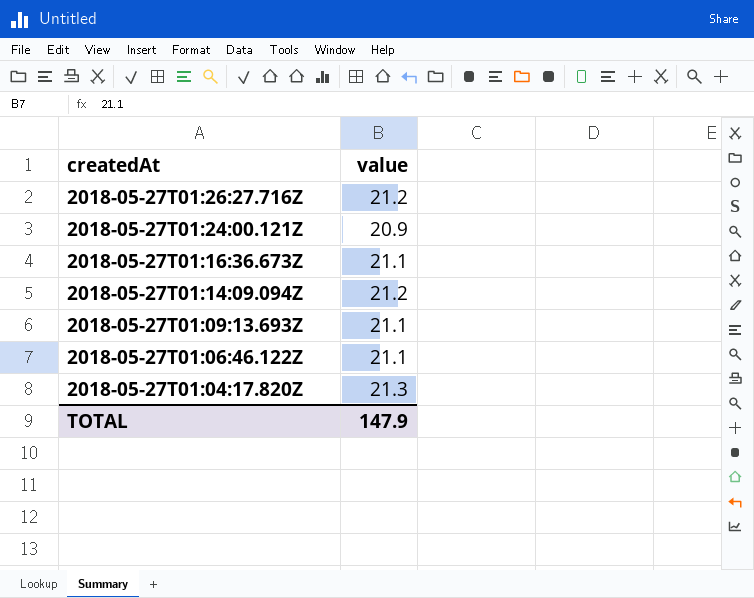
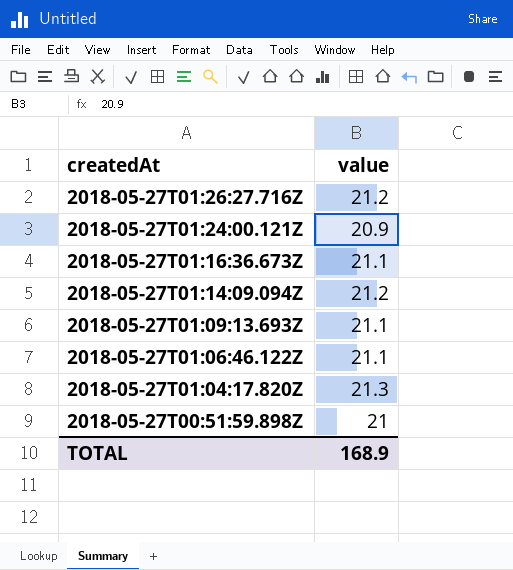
row 2018-05-27T00:51:59.898Z: none -> 21
TOTAL | value: 147.9 -> 168.9

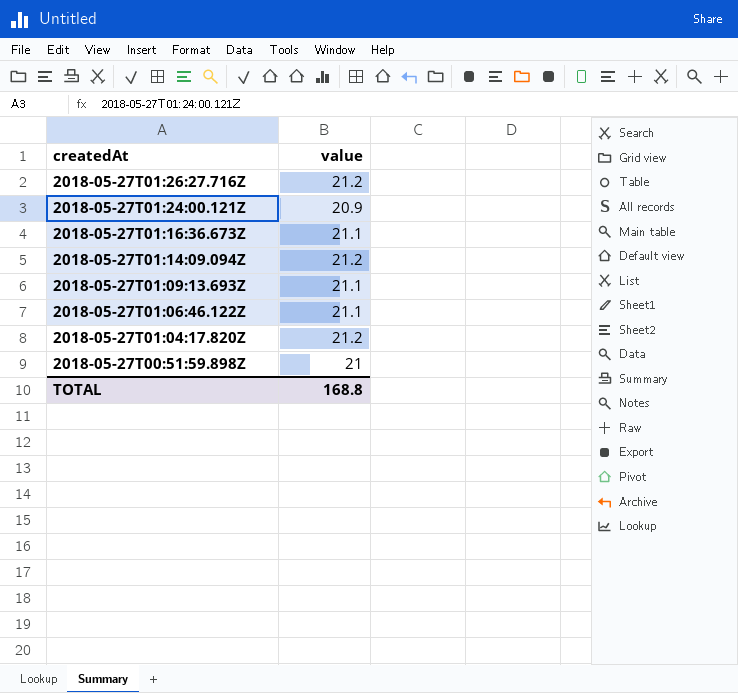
2018-05-27T01:04:17.820Z | value: 21.3 -> 21.2
TOTAL | value: 168.9 -> 168.8

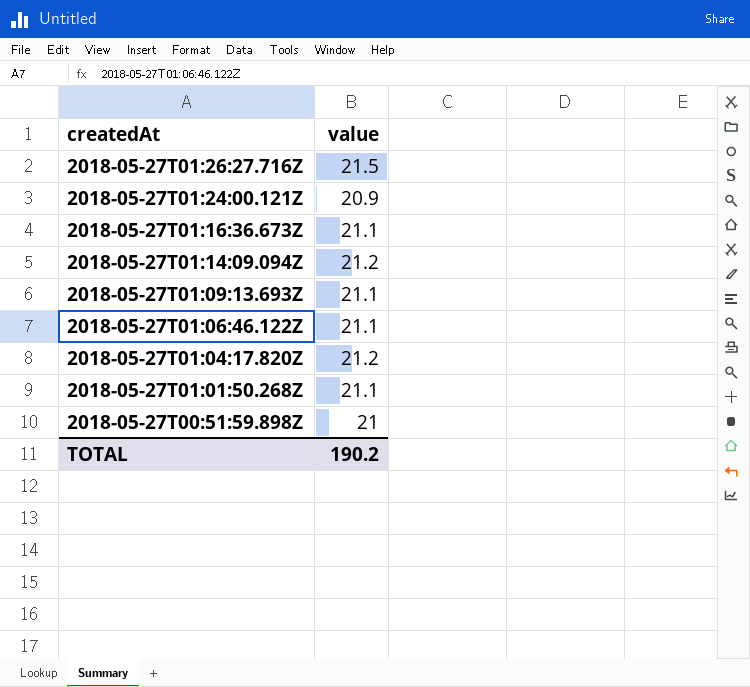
2018-05-27T01:26:27.716Z | value: 21.2 -> 21.5
row 2018-05-27T01:01:50.268Z: none -> 21.1
TOTAL | value: 168.8 -> 190.2

